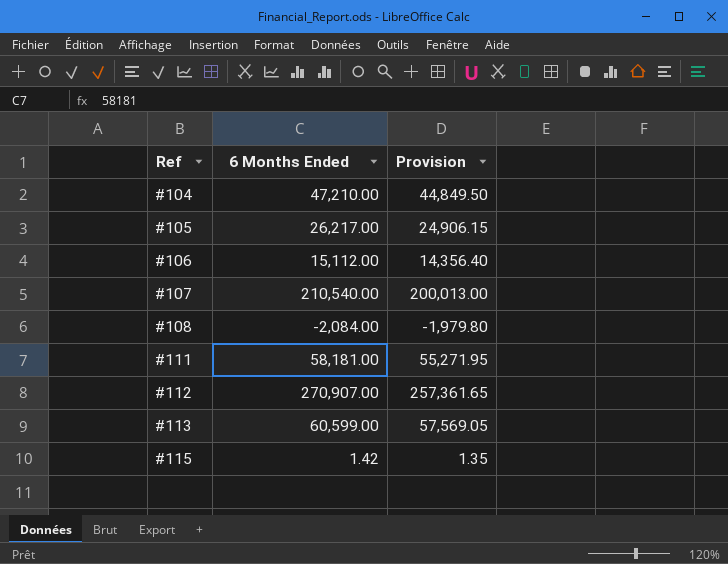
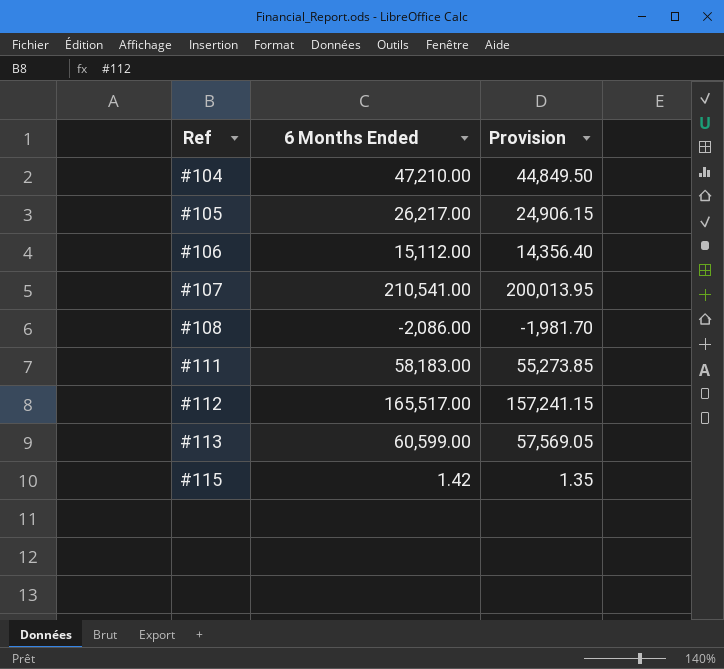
#107 | 6 Months Ended: 210,540.00 -> 210,541.00
#107 | Provision: 200,013.00 -> 200,013.95
#108 | 6 Months Ended: -2,084.00 -> -2,086.00
#108 | Provision: -1,979.80 -> -1,981.70
#111 | 6 Months Ended: 58,181.00 -> 58,183.00
#111 | Provision: 55,271.95 -> 55,273.85
#112 | 6 Months Ended: 270,907.00 -> 165,517.00
#112 | Provision: 257,361.65 -> 157,241.15

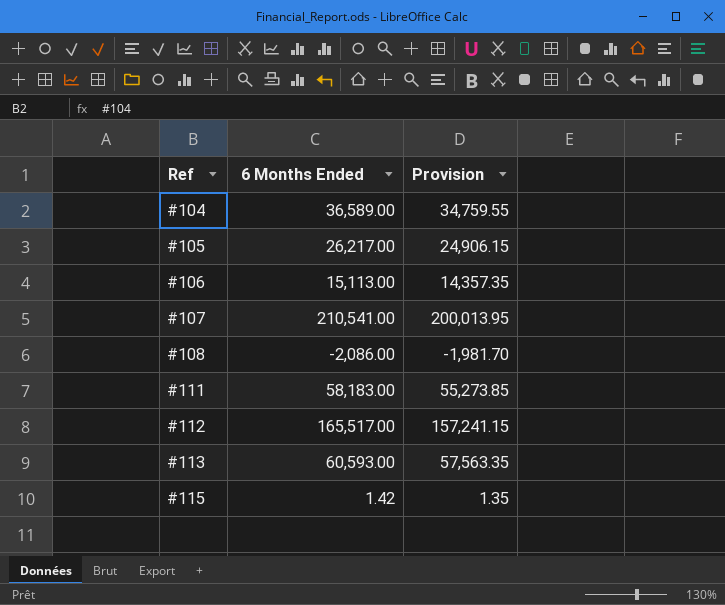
#104 | 6 Months Ended: 47,210.00 -> 36,589.00
#104 | Provision: 44,849.50 -> 34,759.55
#106 | 6 Months Ended: 15,112.00 -> 15,113.00
#106 | Provision: 14,356.40 -> 14,357.35
#113 | 6 Months Ended: 60,599.00 -> 60,593.00
#113 | Provision: 57,569.05 -> 57,563.35

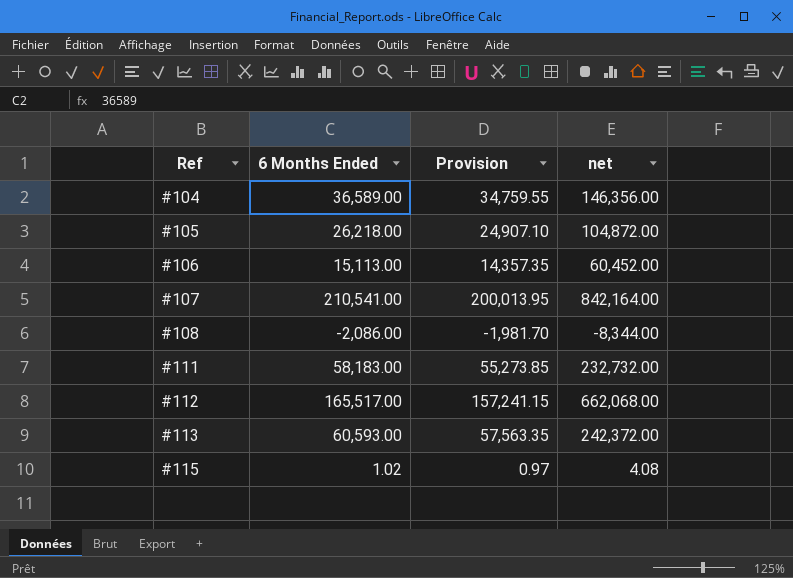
column net | formula: none -> [6 Months Ended] * 4
#105 | 6 Months Ended: 26,217.00 -> 26,218.00
#105 | Provision: 24,906.15 -> 24,907.10
#115 | 6 Months Ended: 1.42 -> 1.02
#115 | Provision: 1.35 -> 0.97

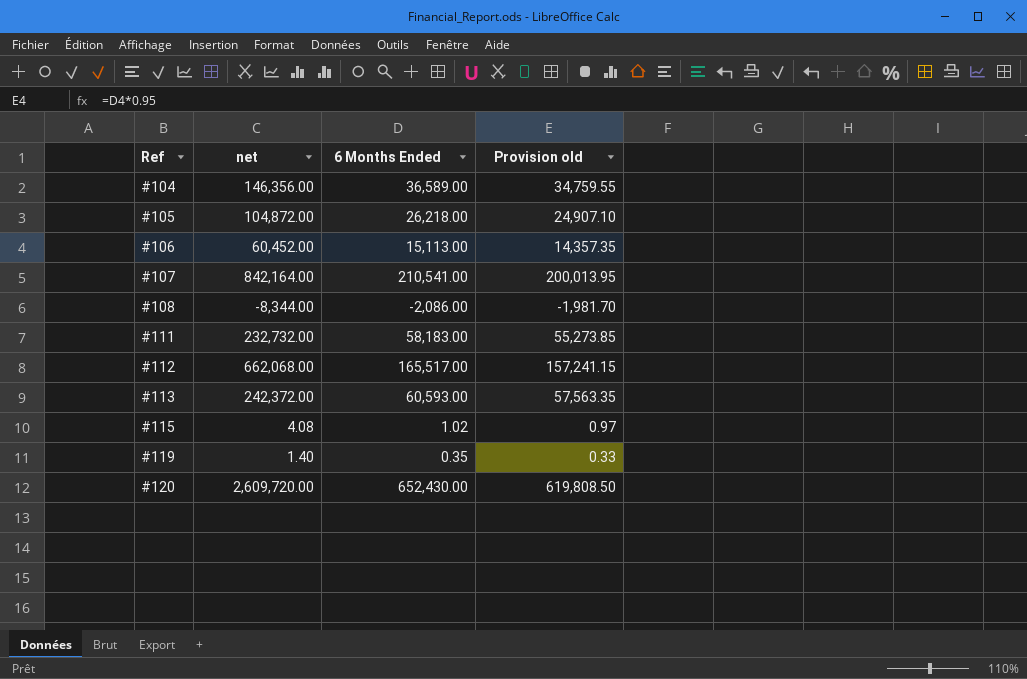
column net | position: 4 -> 2
column name: Provision -> Provision old
row #119: none -> 1.40 | 0.35 | 0.33
row #120: none -> 2,609,720.00 | 652,430.00 | 619,808.50

